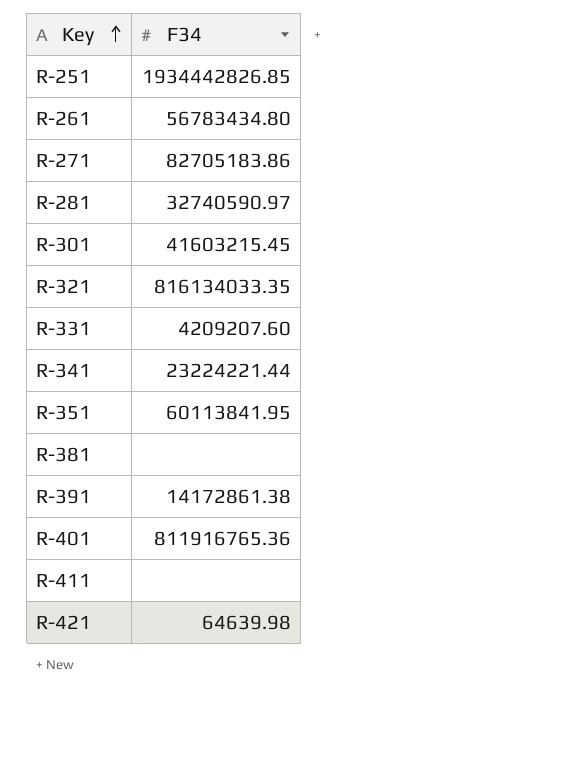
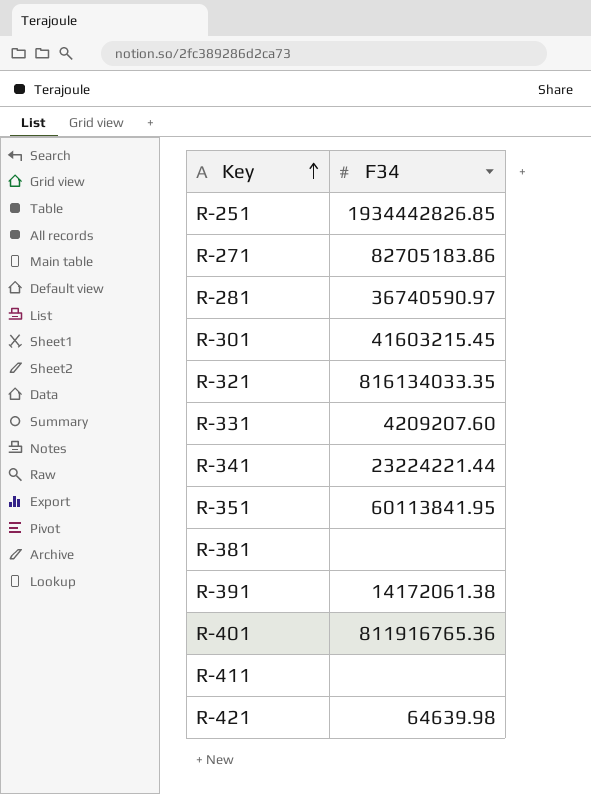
row R-261: 56783434.80 -> none
R-281 | F34: 32740590.97 -> 36740590.97
R-391 | F34: 14172861.38 -> 14172061.38

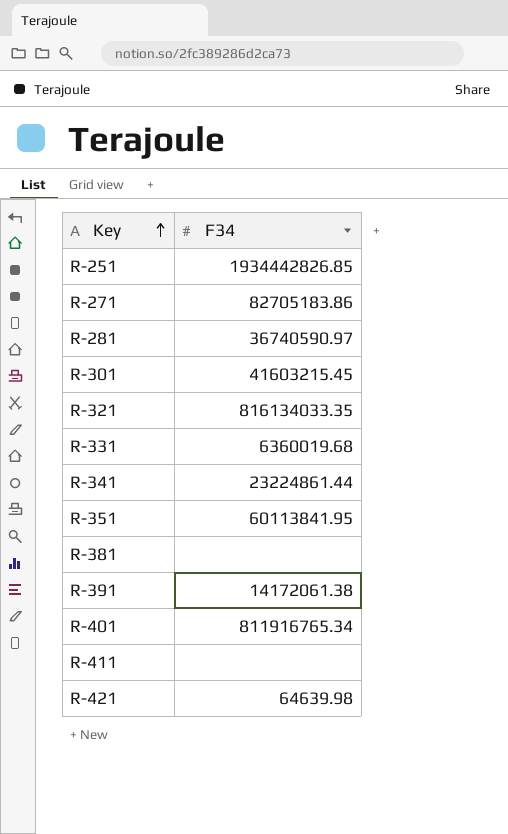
R-331 | F34: 4209207.60 -> 6360019.68
R-341 | F34: 23224221.44 -> 23224861.44
R-401 | F34: 811916765.36 -> 811916765.34

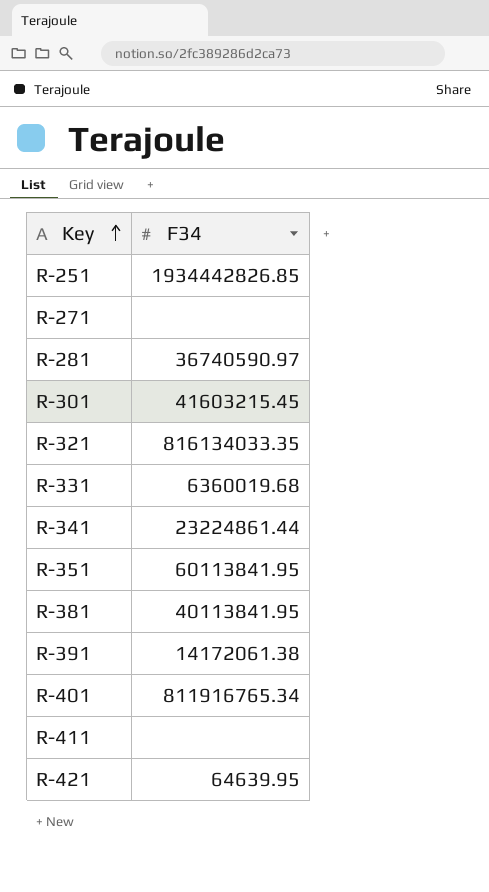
R-271 | F34: 82705183.86 -> none
R-381 | F34: none -> 40113841.95
R-421 | F34: 64639.98 -> 64639.95

